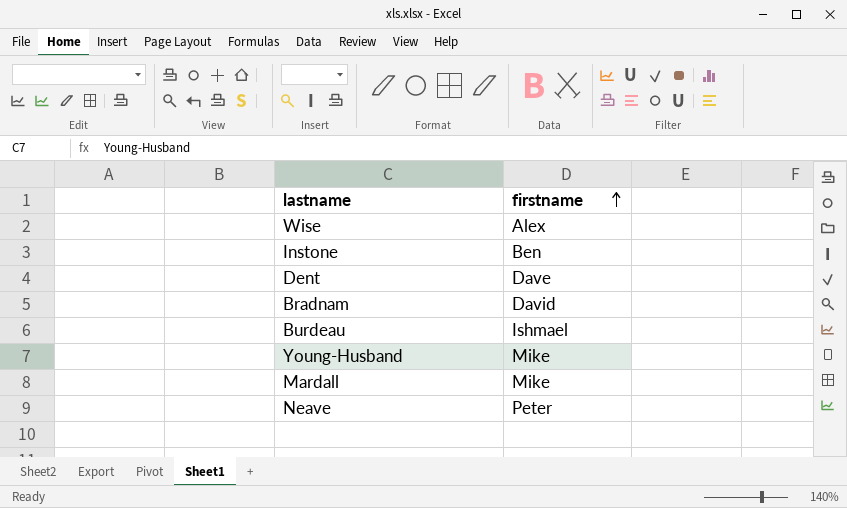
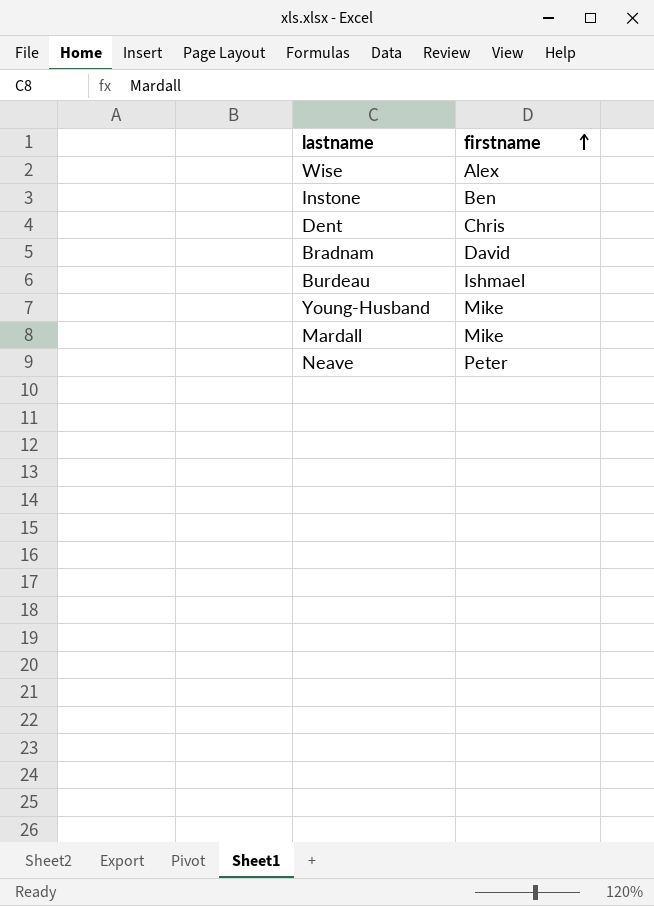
Dent | firstname: Dave -> Chris

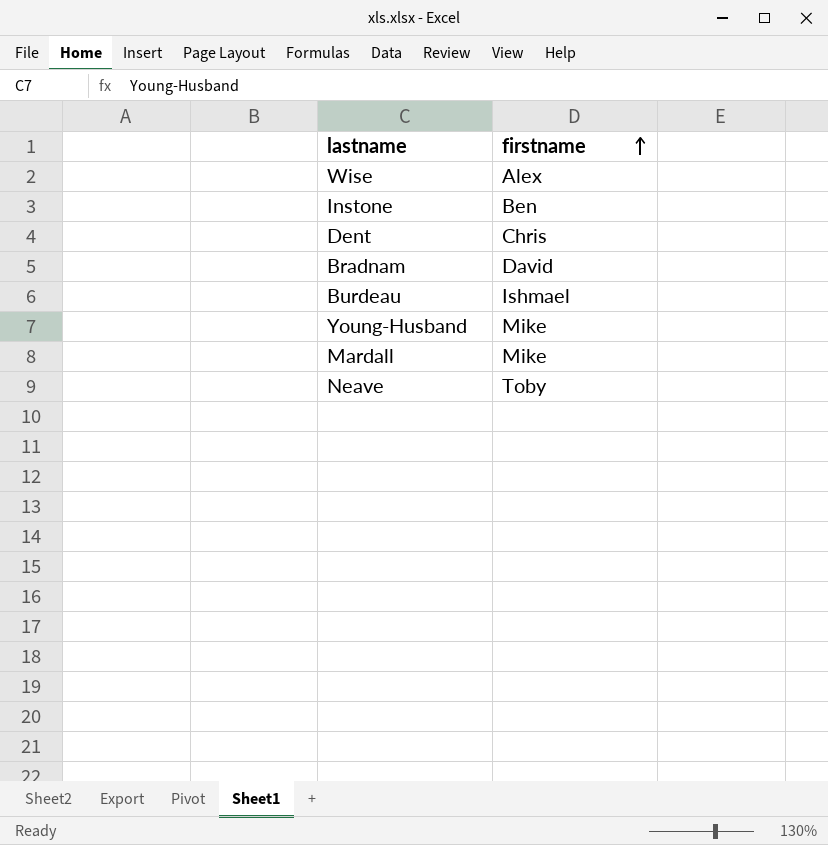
Neave | firstname: Peter -> Toby

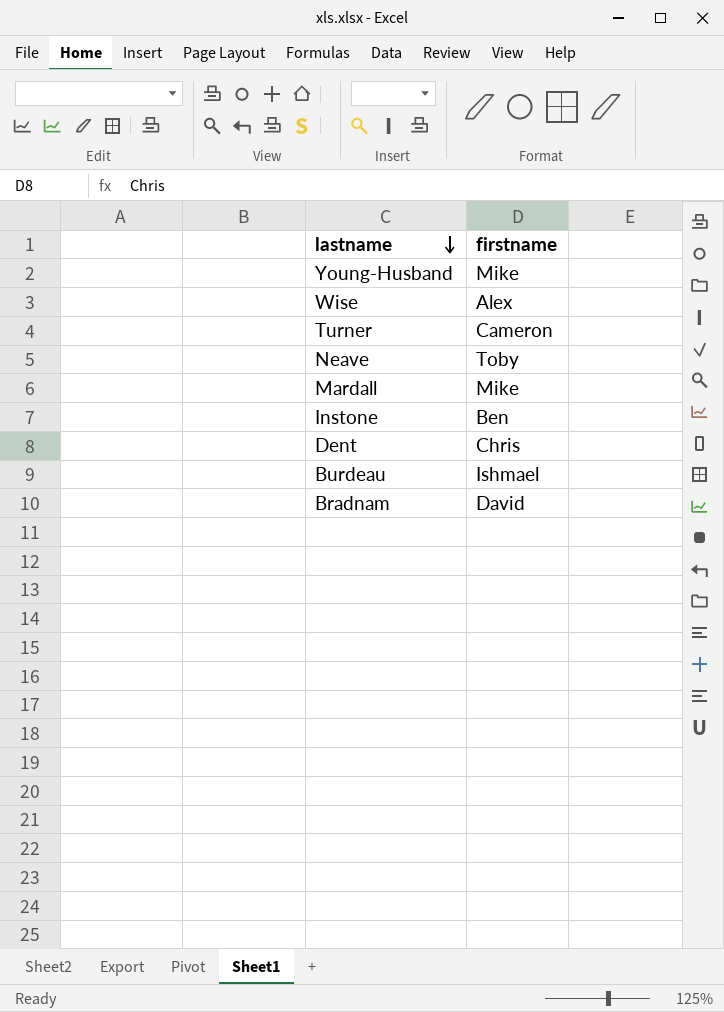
row order: firstname ascending -> lastname descending
row Turner: none -> Cameron

